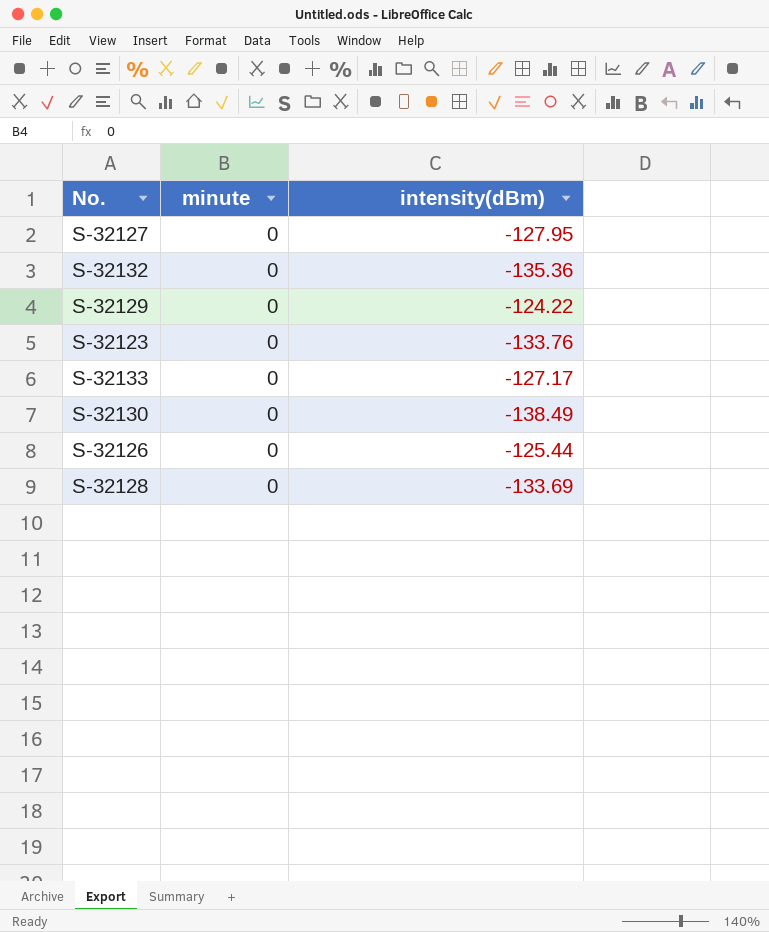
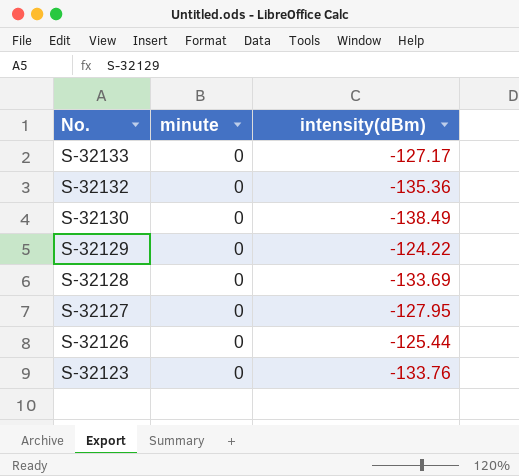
row order: none -> No. descending

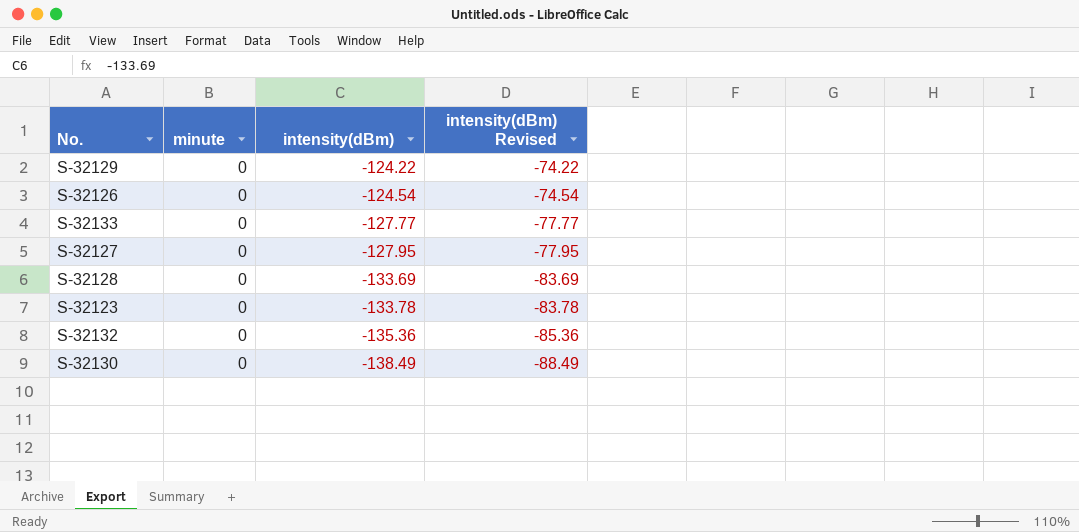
row order: No. descending -> intensity(dBm) descending
column intensity(dBm) Revised | formula: none -> [intensity(dBm)] + 50
S-32126 | intensity(dBm): -125.44 -> -124.54
S-32133 | intensity(dBm): -127.17 -> -127.77
S-32123 | intensity(dBm): -133.76 -> -133.78

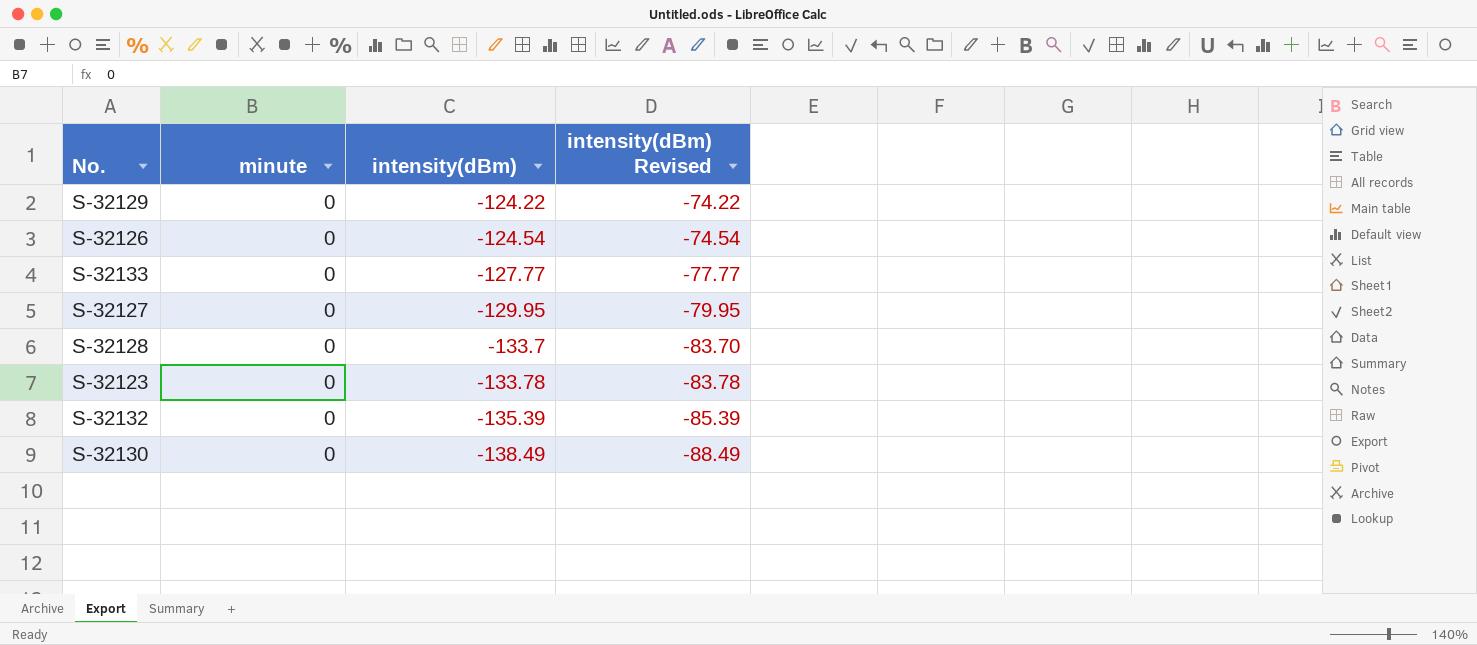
S-32127 | intensity(dBm): -127.95 -> -129.95
S-32127 | intensity(dBm) Revised: -77.95 -> -79.95
S-32128 | intensity(dBm): -133.69 -> -133.7
S-32128 | intensity(dBm) Revised: -83.69 -> -83.70
S-32132 | intensity(dBm): -135.36 -> -135.39
S-32132 | intensity(dBm) Revised: -85.36 -> -85.39

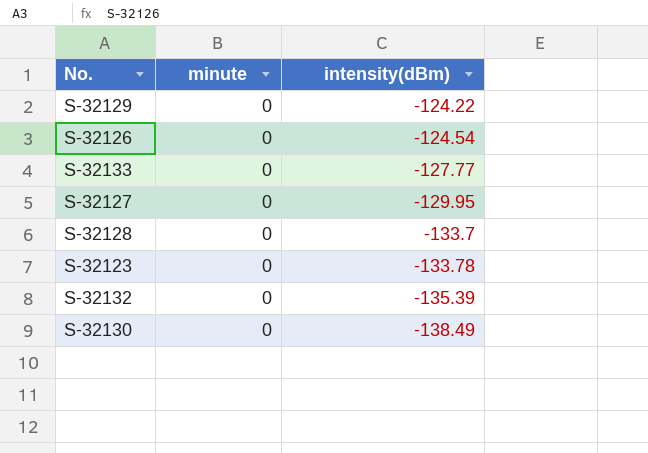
column intensity(dBm) Revised | formula: [intensity(dBm)] + 50 -> none

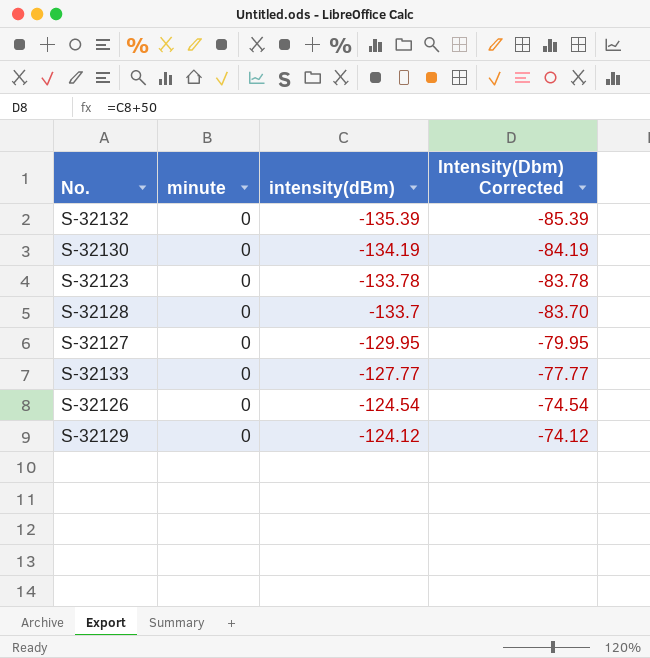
row order: intensity(dBm) descending -> intensity(dBm) ascending
column Intensity(Dbm) Corrected | formula: none -> [intensity(dBm)] + 50
S-32130 | intensity(dBm): -138.49 -> -134.19
S-32129 | intensity(dBm): -124.22 -> -124.12

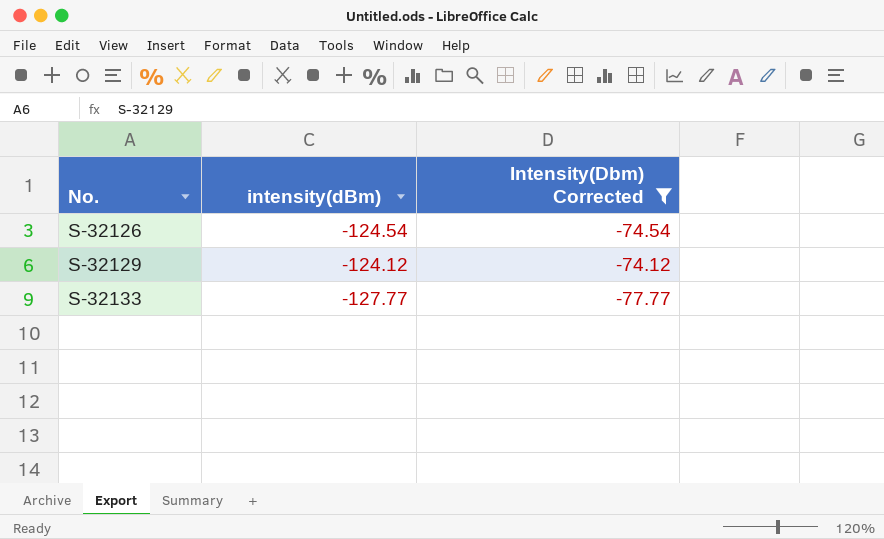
filter: none -> Intensity(Dbm) Corrected >= -77.77
row order: intensity(dBm) ascending -> No. ascending
column minute | position: 2 -> none

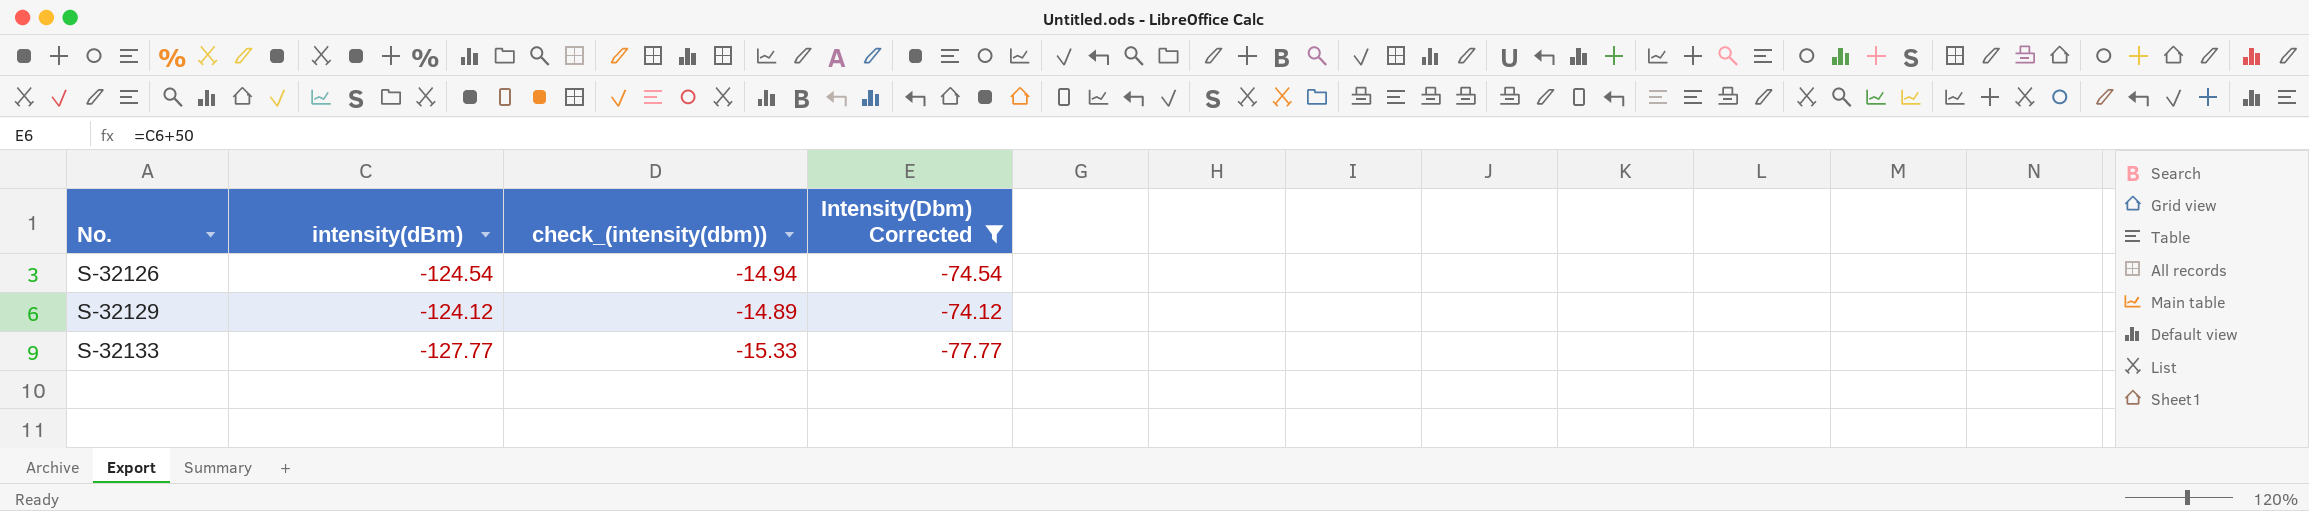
column check_(intensity(dbm)) | formula: none -> [intensity(dBm)] * 0.12

